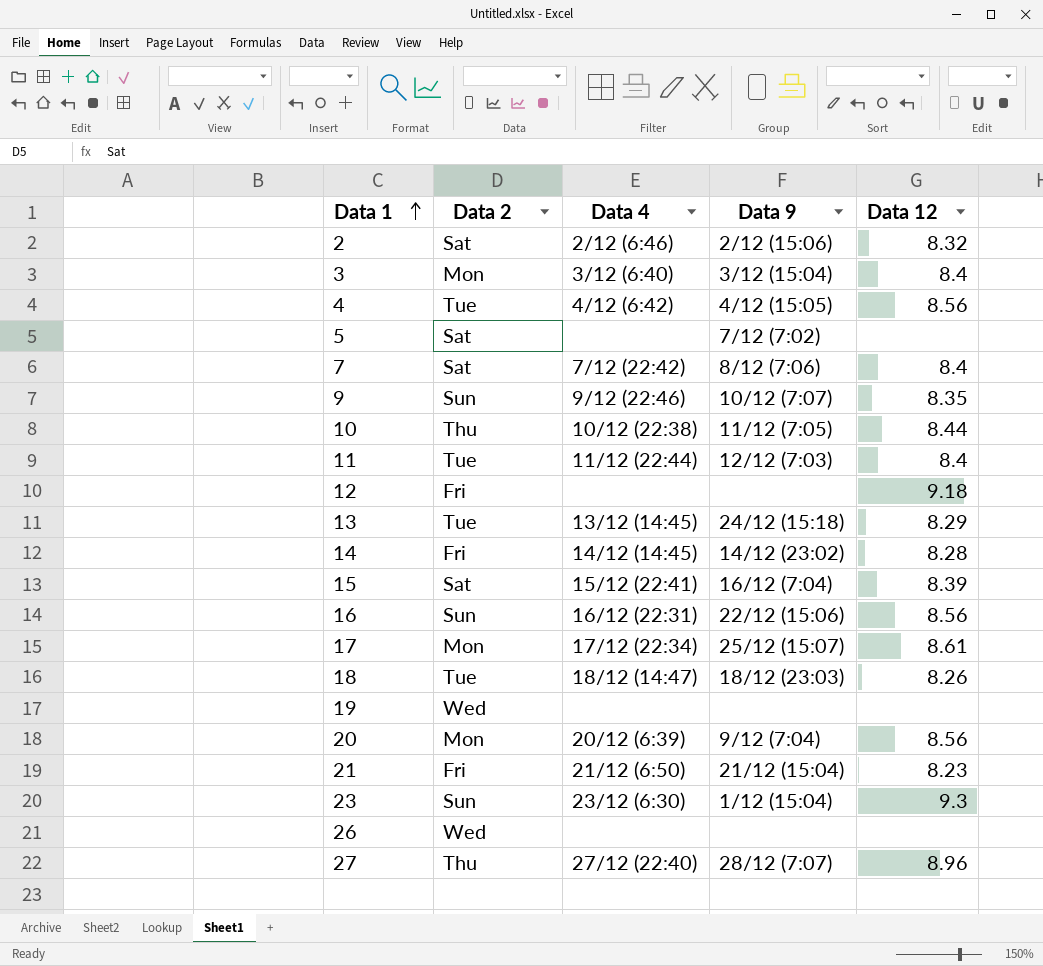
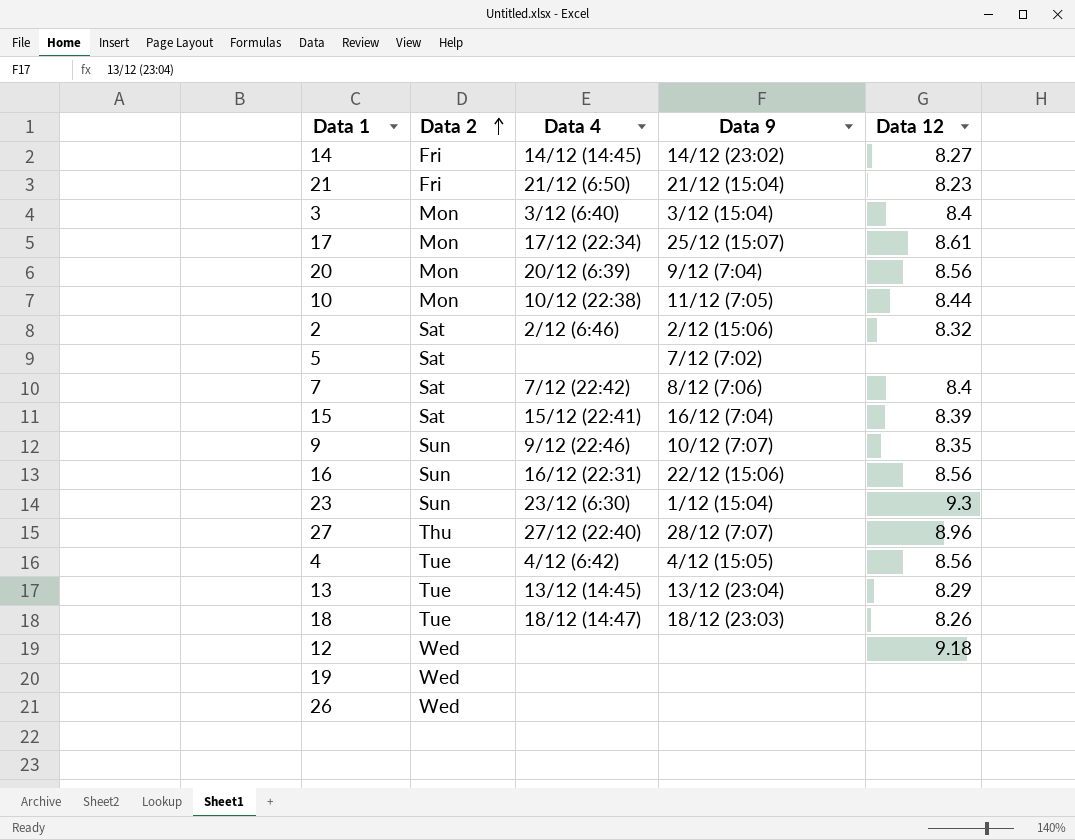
row order: Data 1 ascending -> Data 2 ascending
row 11: Tue | 11/12 (22:44) | 12/12 (7:03) | 8.4 -> none
14 | Data 12: 8.28 -> 8.27
10 | Data 2: Thu -> Mon
13 | Data 9: 24/12 (15:18) -> 13/12 (23:04)
12 | Data 2: Fri -> Wed

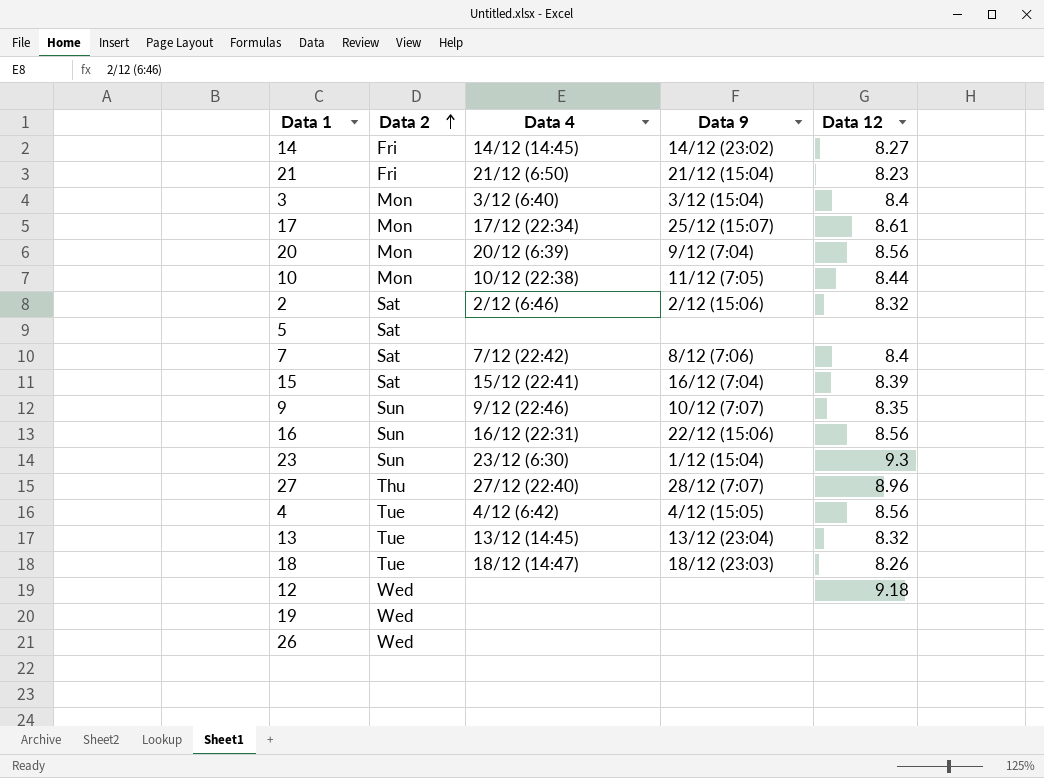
5 | Data 9: 7/12 (7:02) -> none
13 | Data 12: 8.29 -> 8.32

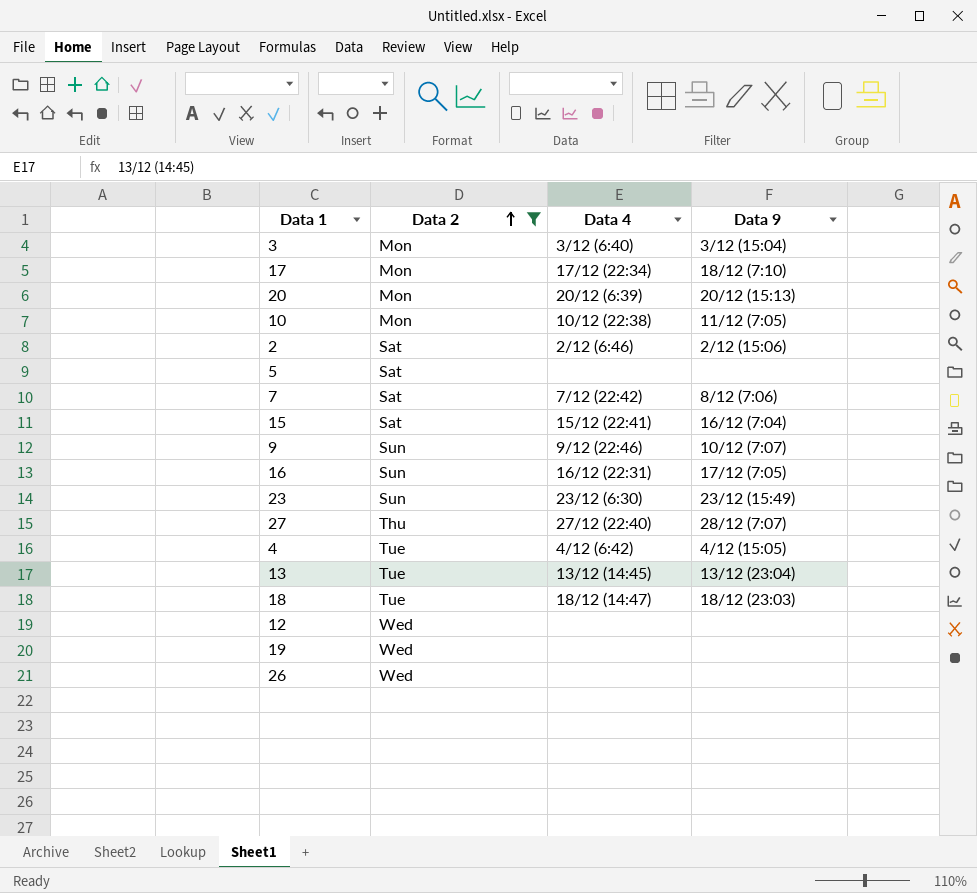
filter: none -> Data 2 != Fri
column Data 12 | position: 5 -> none
17 | Data 9: 25/12 (15:07) -> 18/12 (7:10)
20 | Data 9: 9/12 (7:04) -> 20/12 (15:13)
16 | Data 9: 22/12 (15:06) -> 17/12 (7:05)
23 | Data 9: 1/12 (15:04) -> 23/12 (15:49)

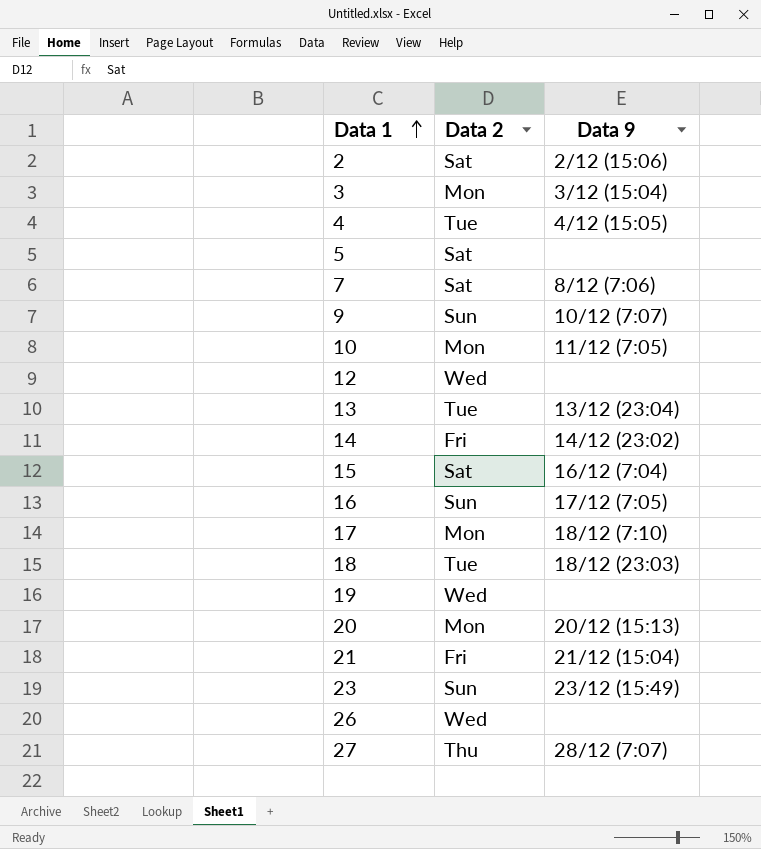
filter: Data 2 != Fri -> none
row order: Data 2 ascending -> Data 1 ascending
column Data 4 | position: 3 -> none

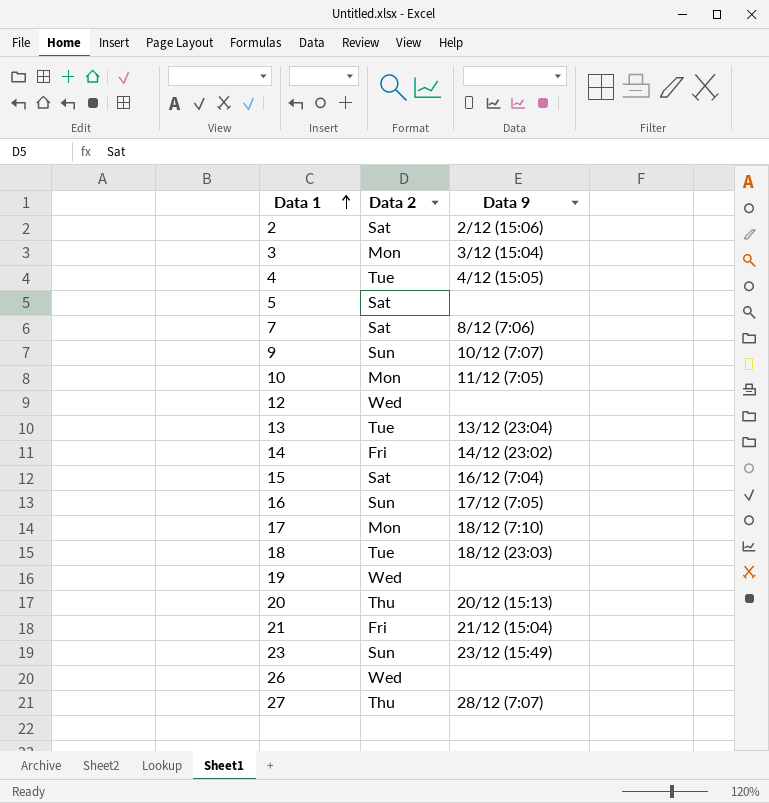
20 | Data 2: Mon -> Thu

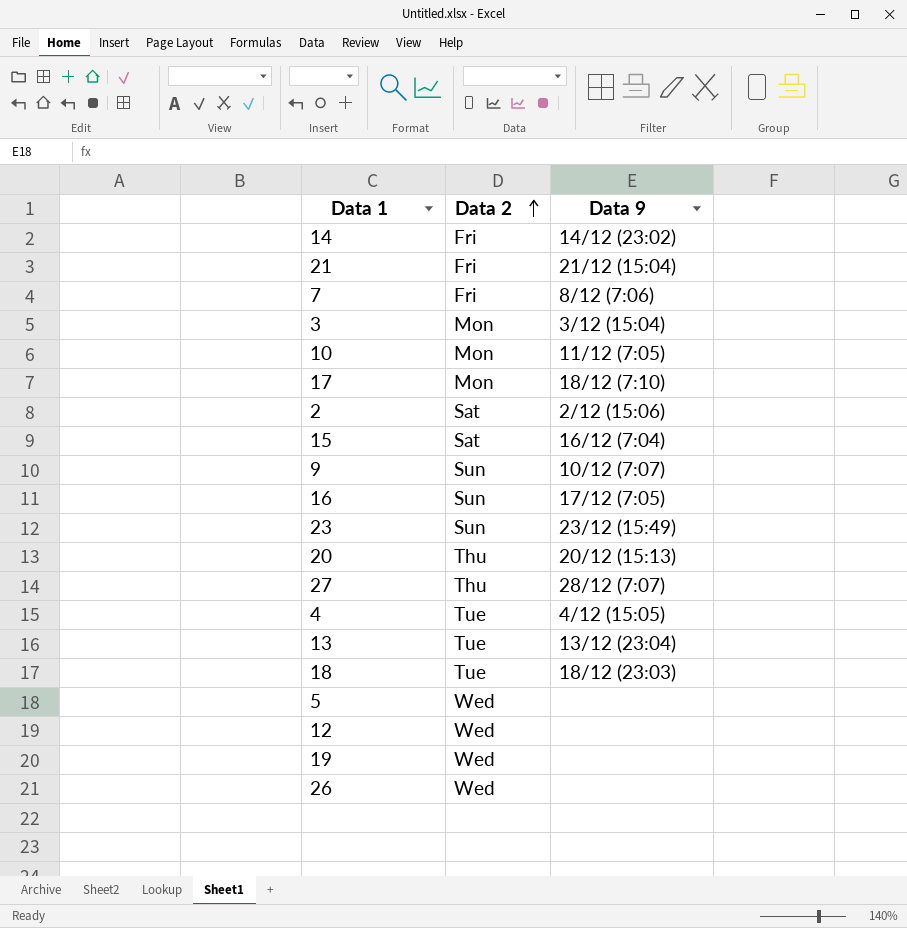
row order: Data 1 ascending -> Data 2 ascending
7 | Data 2: Sat -> Fri
5 | Data 2: Sat -> Wed

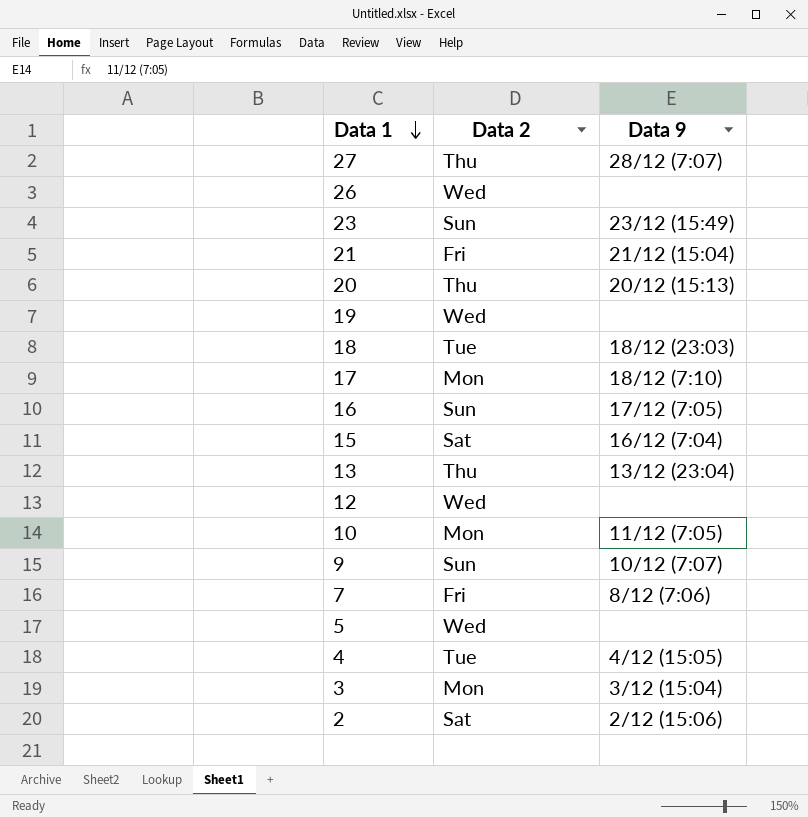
row order: Data 2 ascending -> Data 1 descending
row 14: Fri | 14/12 (23:02) -> none
13 | Data 2: Tue -> Thu

